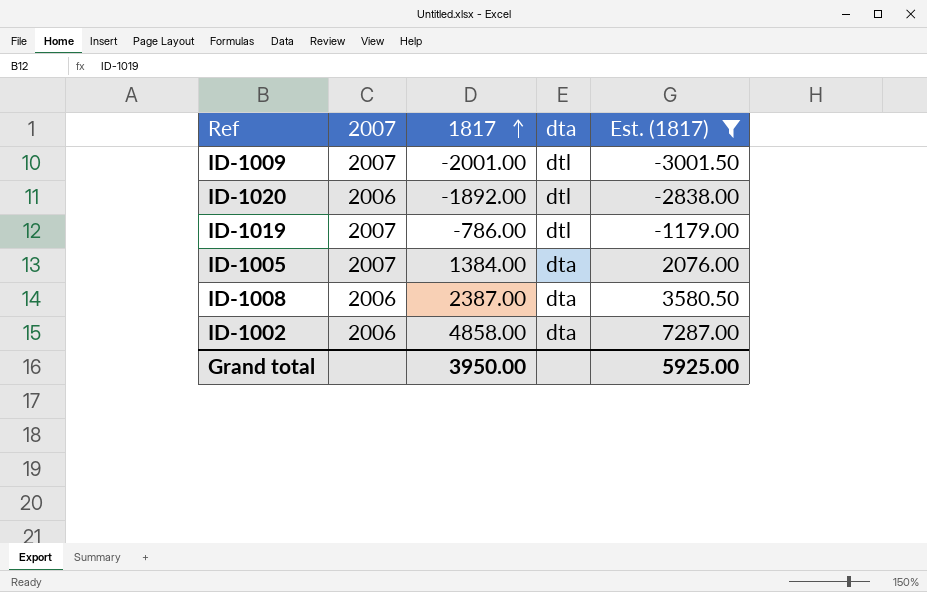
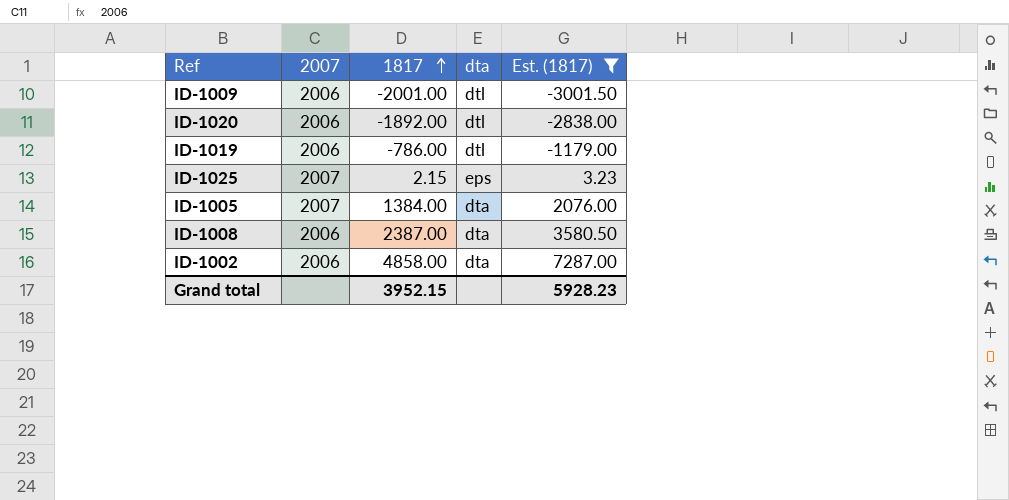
ID-1009 | 2007: 2007 -> 2006
ID-1019 | 2007: 2007 -> 2006
row ID-1025: none -> 2007 | 2.15 | eps | 3.23
Grand total | 1817: 3950.00 -> 3952.15
Grand total | Est. (1817): 5925.00 -> 5928.23

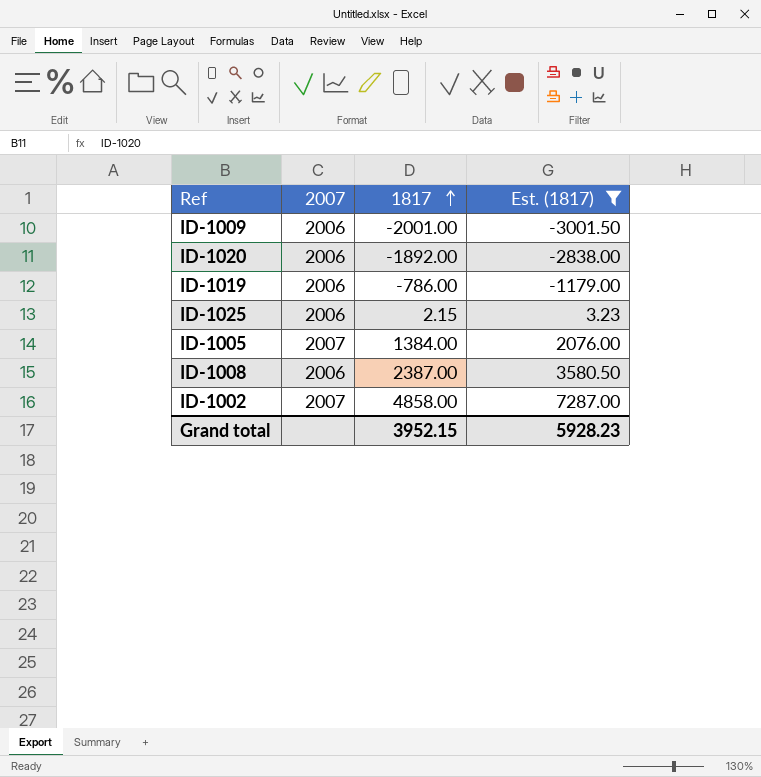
column dta | position: 4 -> none
ID-1025 | 2007: 2007 -> 2006
ID-1002 | 2007: 2006 -> 2007

